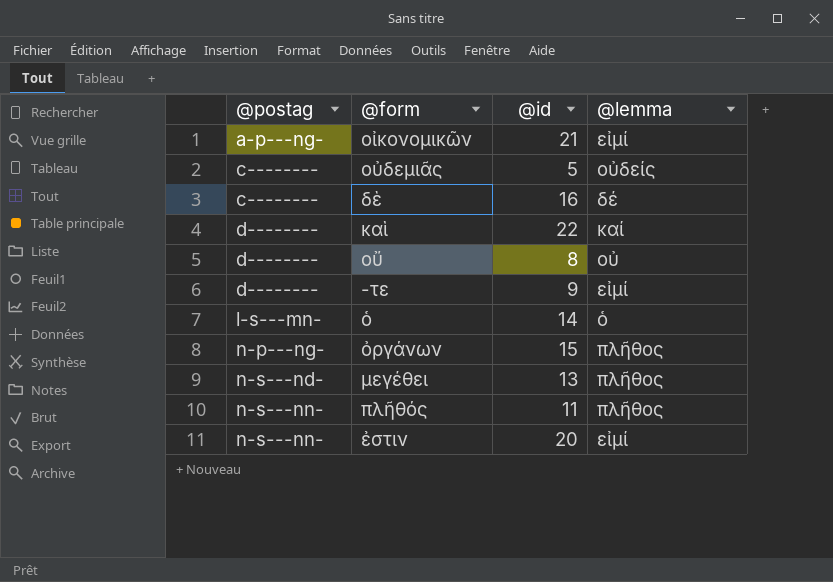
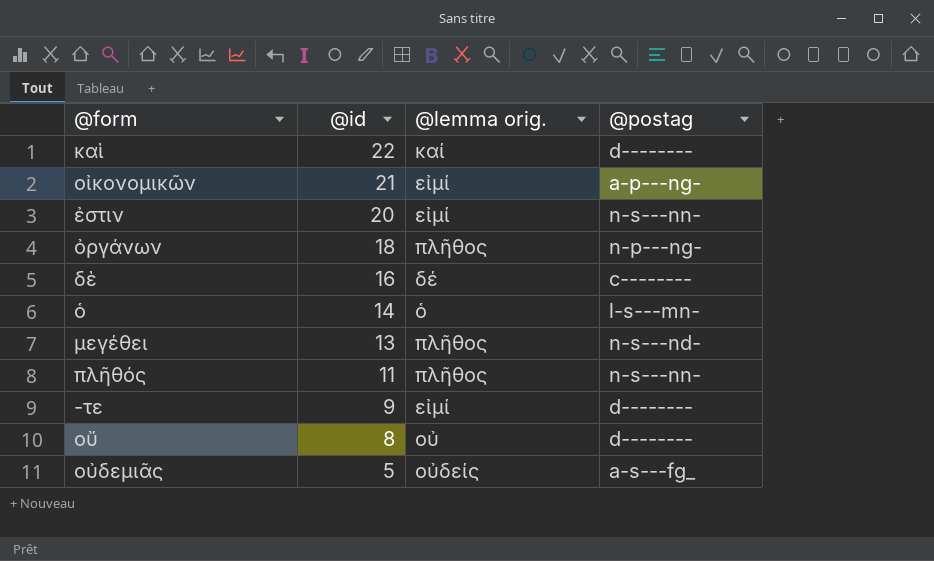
row order: @postag ascending -> @id descending
column name: @lemma -> @lemma orig.
column @postag | position: 1 -> 4
ὀργάνων | @id: 15 -> 18
οὐδεμιᾶς | @postag: c-------- -> a-s---fg_

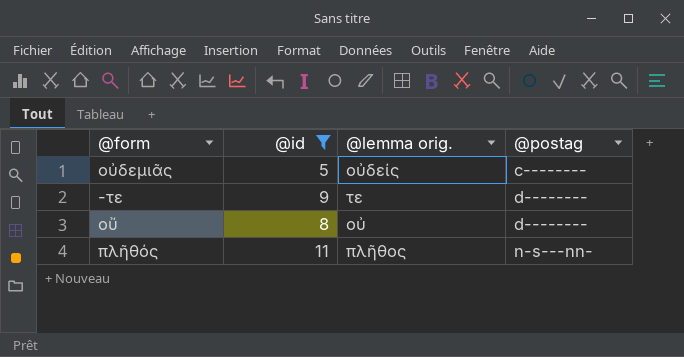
filter: none -> @id <= 11
row order: @id descending -> @postag ascending
οὐδεμιᾶς | @postag: a-s---fg_ -> c--------
-τε | @lemma orig.: εἰμί -> τε

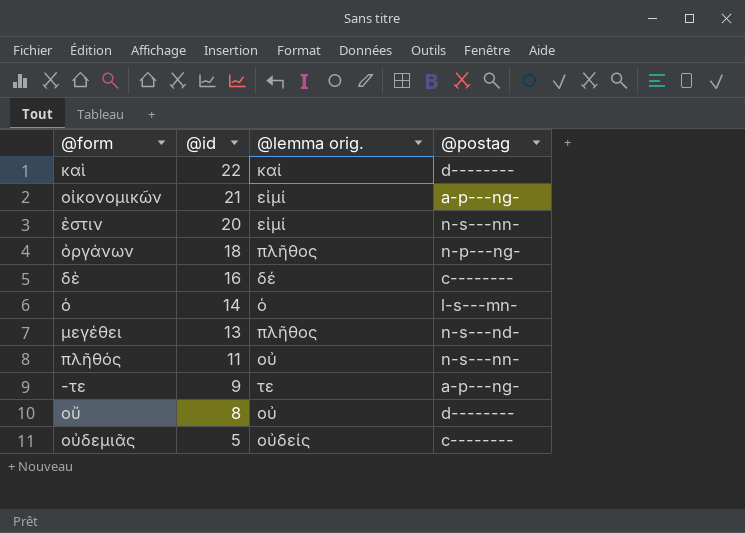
filter: @id <= 11 -> none
row order: @postag ascending -> @id descending
πλῆθός | @lemma orig.: πλῆθος -> οὐ
-τε | @postag: d-------- -> a-p---ng-

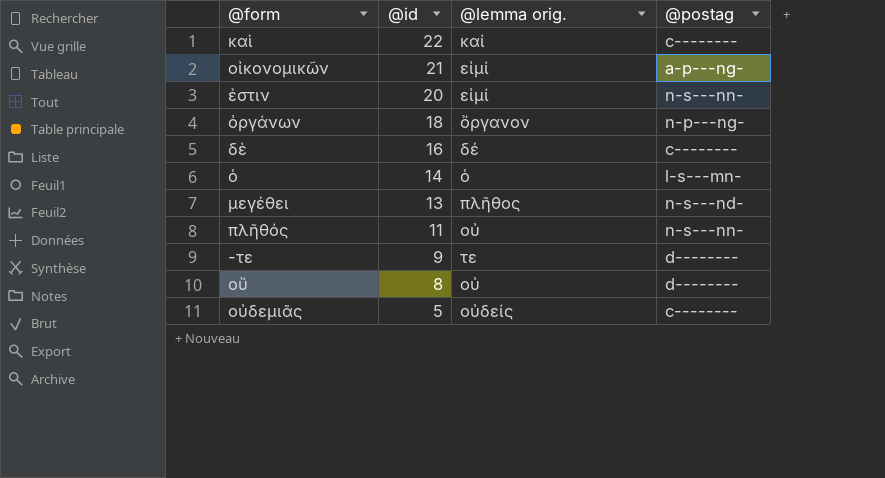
καὶ | @postag: d-------- -> c--------
ὀργάνων | @lemma orig.: πλῆθος -> ὄργανον
-τε | @postag: a-p---ng- -> d--------

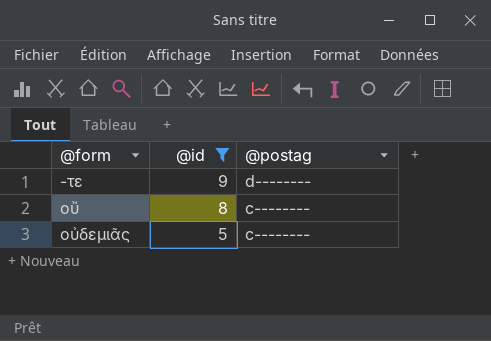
filter: none -> @id <= 9
column @lemma orig. | position: 3 -> none
οὔ | @postag: d-------- -> c--------

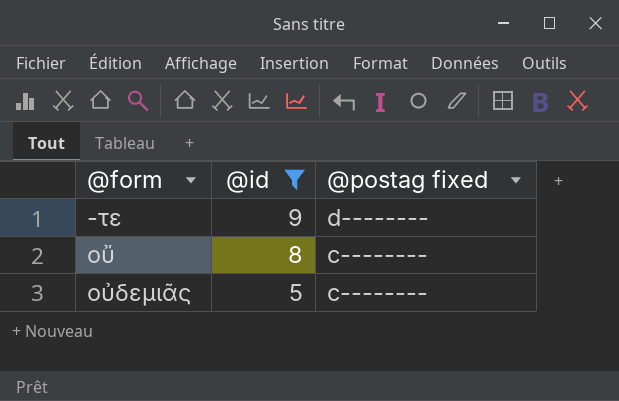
column name: @postag -> @postag fixed

